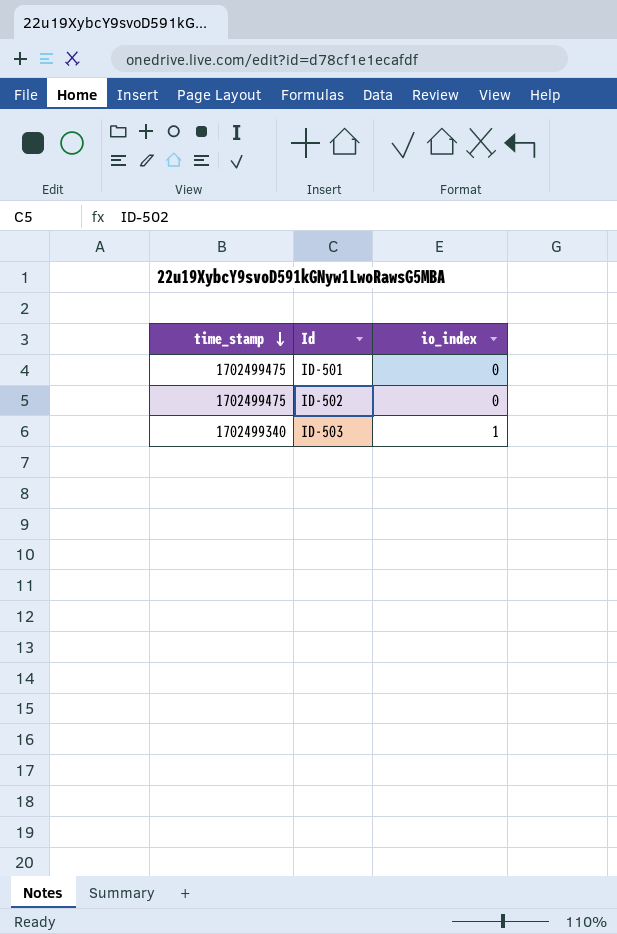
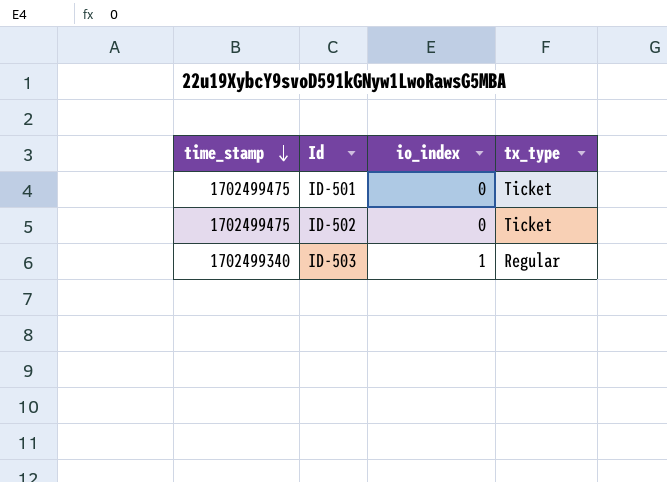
column tx_type | position: none -> 4

